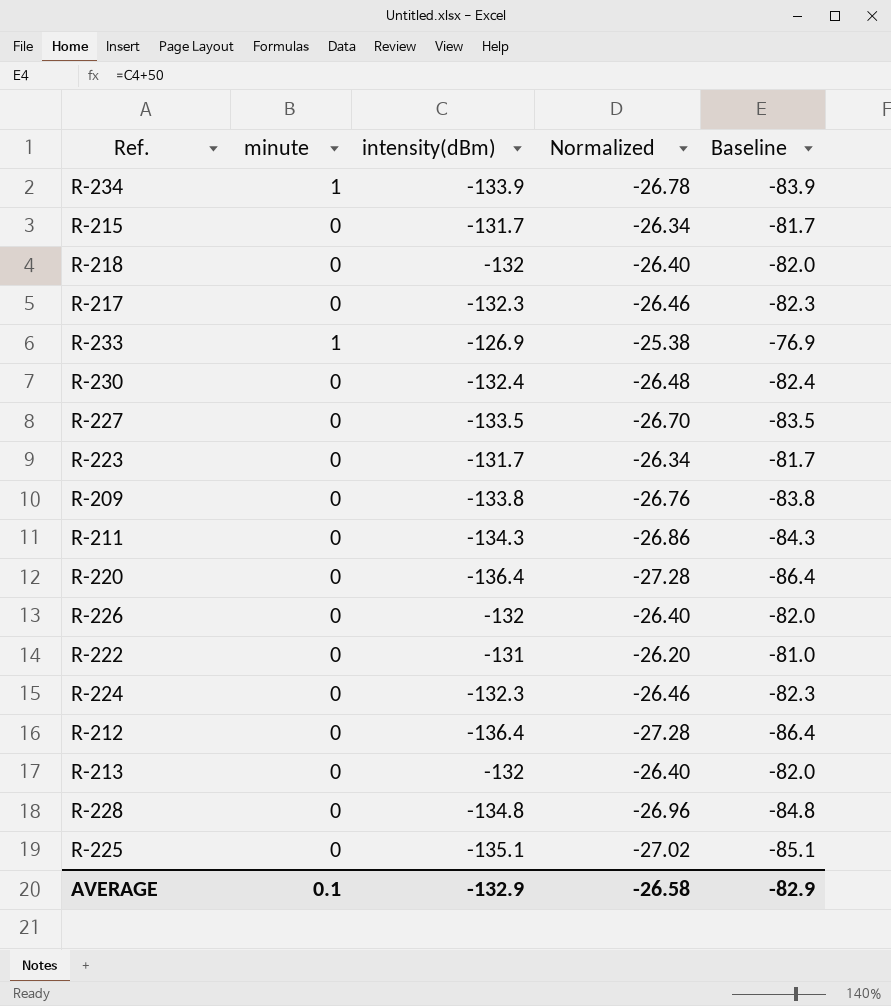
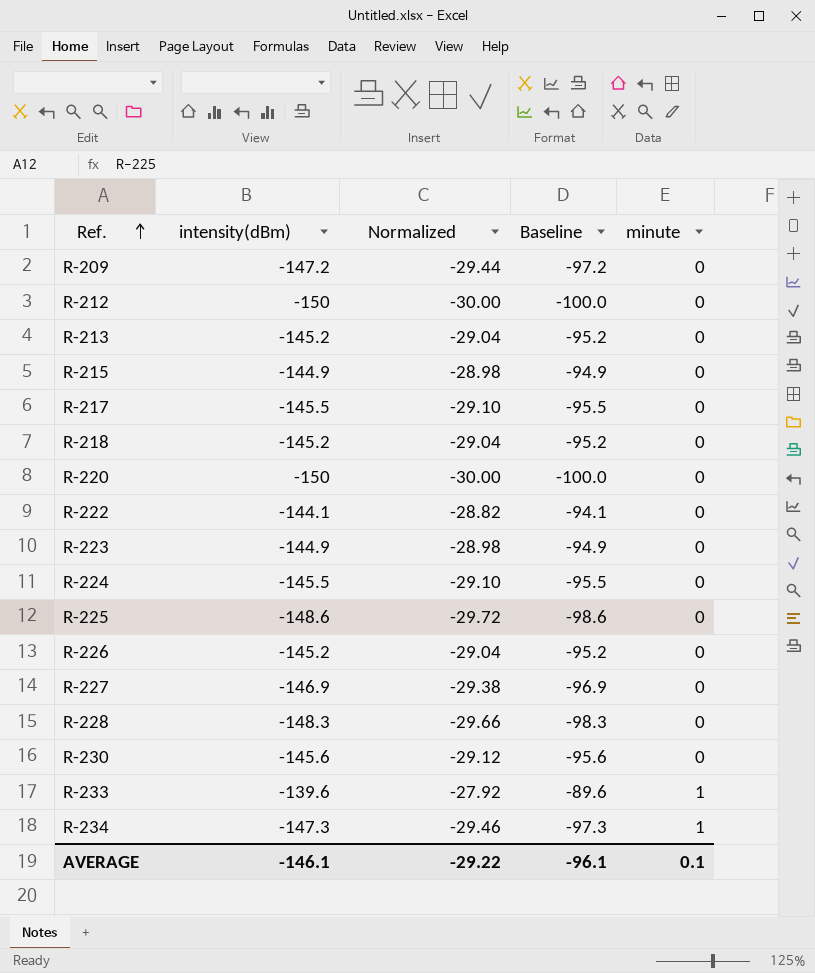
row order: none -> Ref. ascending
column minute | position: 2 -> 5
row R-211: 0 | -134.3 | -26.86 | -84.3 -> none
R-209 | intensity(dBm): -133.8 -> -147.2
R-209 | Normalized: -26.76 -> -29.44
R-209 | Baseline: -83.8 -> -97.2
R-212 | intensity(dBm): -136.4 -> -150
R-212 | Normalized: -27.28 -> -30.00
R-212 | Baseline: -86.4 -> -100.0
R-213 | intensity(dBm): -132 -> -145.2
R-213 | Normalized: -26.40 -> -29.04
R-213 | Baseline: -82.0 -> -95.2
R-215 | intensity(dBm): -131.7 -> -144.9
R-215 | Normalized: -26.34 -> -28.98
R-215 | Baseline: -81.7 -> -94.9
R-217 | intensity(dBm): -132.3 -> -145.5
R-217 | Normalized: -26.46 -> -29.10
R-217 | Baseline: -82.3 -> -95.5
R-218 | intensity(dBm): -132 -> -145.2
R-218 | Normalized: -26.40 -> -29.04
R-218 | Baseline: -82.0 -> -95.2
R-220 | intensity(dBm): -136.4 -> -150
R-220 | Normalized: -27.28 -> -30.00
R-220 | Baseline: -86.4 -> -100.0
R-222 | intensity(dBm): -131 -> -144.1
R-222 | Normalized: -26.20 -> -28.82
R-222 | Baseline: -81.0 -> -94.1
R-223 | intensity(dBm): -131.7 -> -144.9
R-223 | Normalized: -26.34 -> -28.98
R-223 | Baseline: -81.7 -> -94.9
R-224 | intensity(dBm): -132.3 -> -145.5
R-224 | Normalized: -26.46 -> -29.10
R-224 | Baseline: -82.3 -> -95.5
R-225 | intensity(dBm): -135.1 -> -148.6
R-225 | Normalized: -27.02 -> -29.72
R-225 | Baseline: -85.1 -> -98.6
R-226 | intensity(dBm): -132 -> -145.2
R-226 | Normalized: -26.40 -> -29.04
R-226 | Baseline: -82.0 -> -95.2
R-227 | intensity(dBm): -133.5 -> -146.9
R-227 | Normalized: -26.70 -> -29.38
R-227 | Baseline: -83.5 -> -96.9
R-228 | intensity(dBm): -134.8 -> -148.3
R-228 | Normalized: -26.96 -> -29.66
R-228 | Baseline: -84.8 -> -98.3
R-230 | intensity(dBm): -132.4 -> -145.6
R-230 | Normalized: -26.48 -> -29.12
R-230 | Baseline: -82.4 -> -95.6
R-233 | intensity(dBm): -126.9 -> -139.6
R-233 | Normalized: -25.38 -> -27.92
R-233 | Baseline: -76.9 -> -89.6
R-234 | intensity(dBm): -133.9 -> -147.3
R-234 | Normalized: -26.78 -> -29.46
R-234 | Baseline: -83.9 -> -97.3
AVERAGE | intensity(dBm): -132.9 -> -146.1
AVERAGE | Normalized: -26.58 -> -29.22
AVERAGE | Baseline: -82.9 -> -96.1

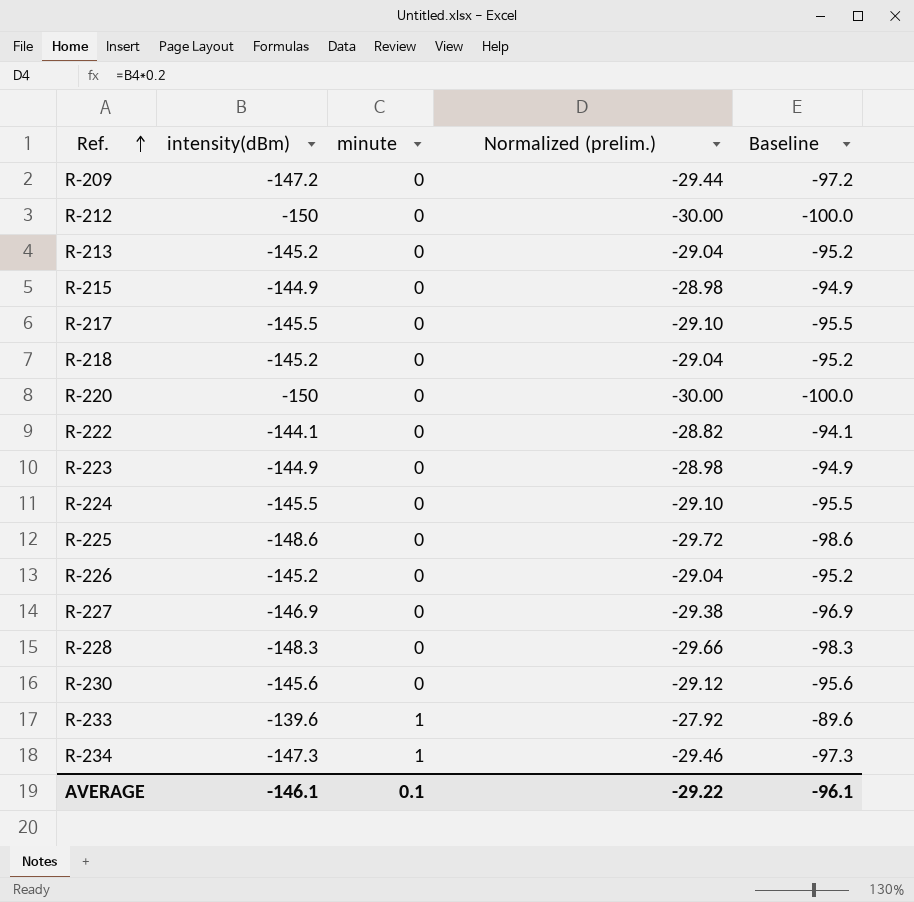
column minute | position: 5 -> 3
column name: Normalized -> Normalized (prelim.)

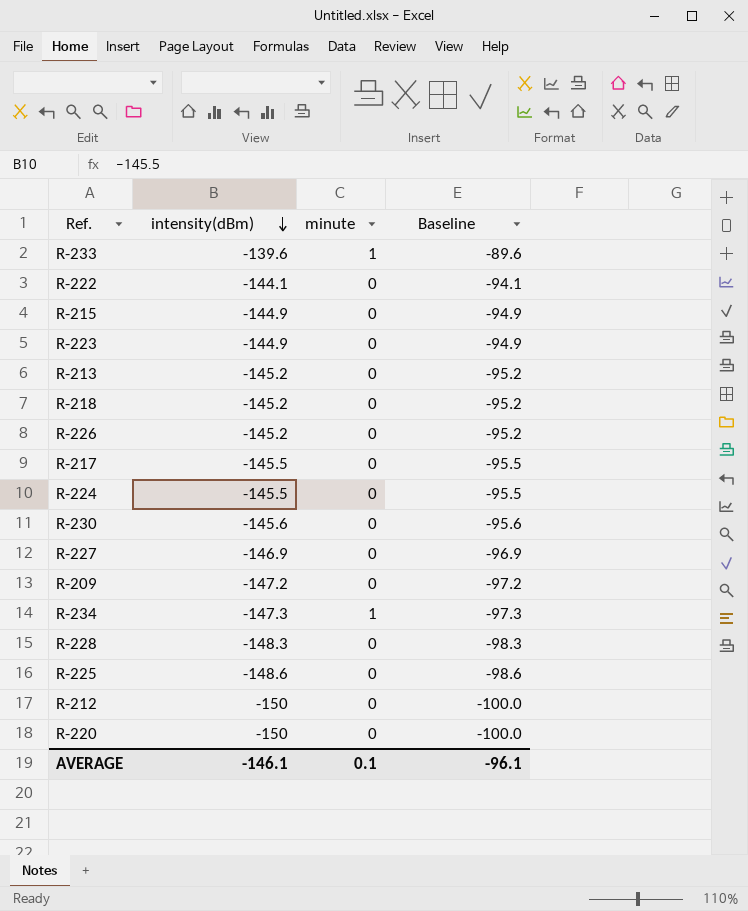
row order: Ref. ascending -> intensity(dBm) descending
column Normalized (prelim.) | formula: [intensity(dBm)] * 0.2 -> none

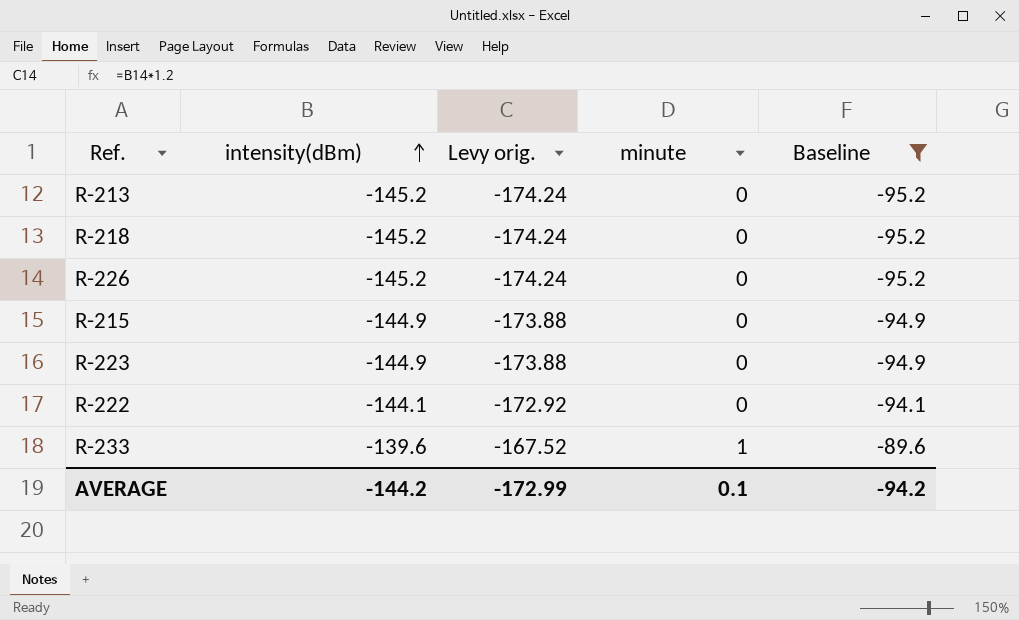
filter: none -> Baseline >= -95.2
row order: intensity(dBm) descending -> intensity(dBm) ascending
column Levy orig. | formula: none -> [intensity(dBm)] * 1.2
AVERAGE | intensity(dBm): -146.1 -> -144.2
AVERAGE | Baseline: -96.1 -> -94.2

